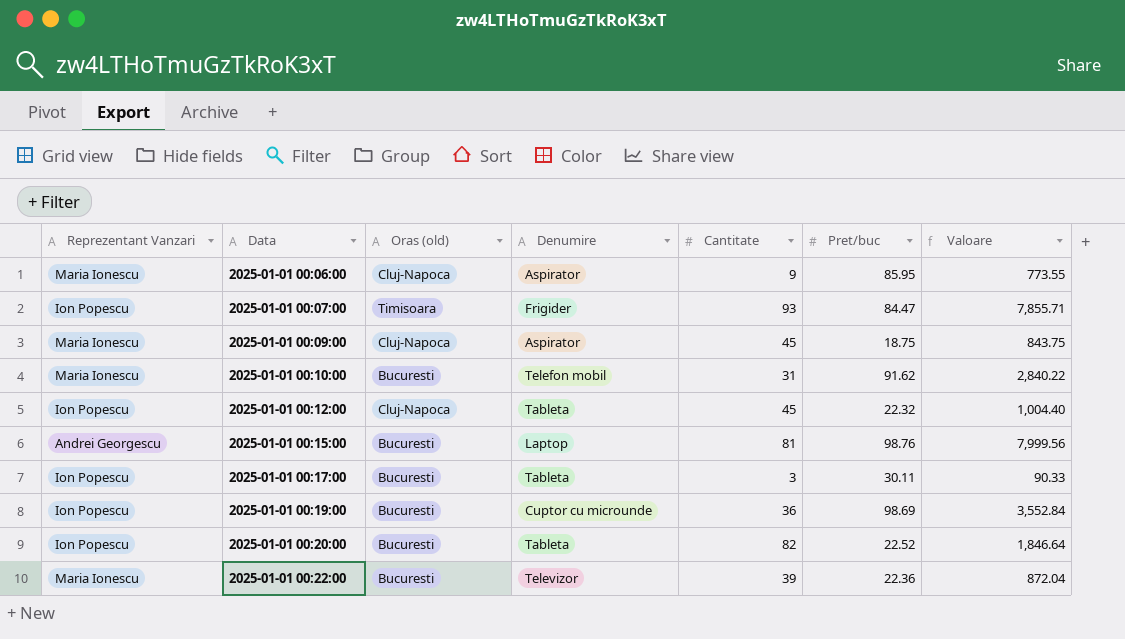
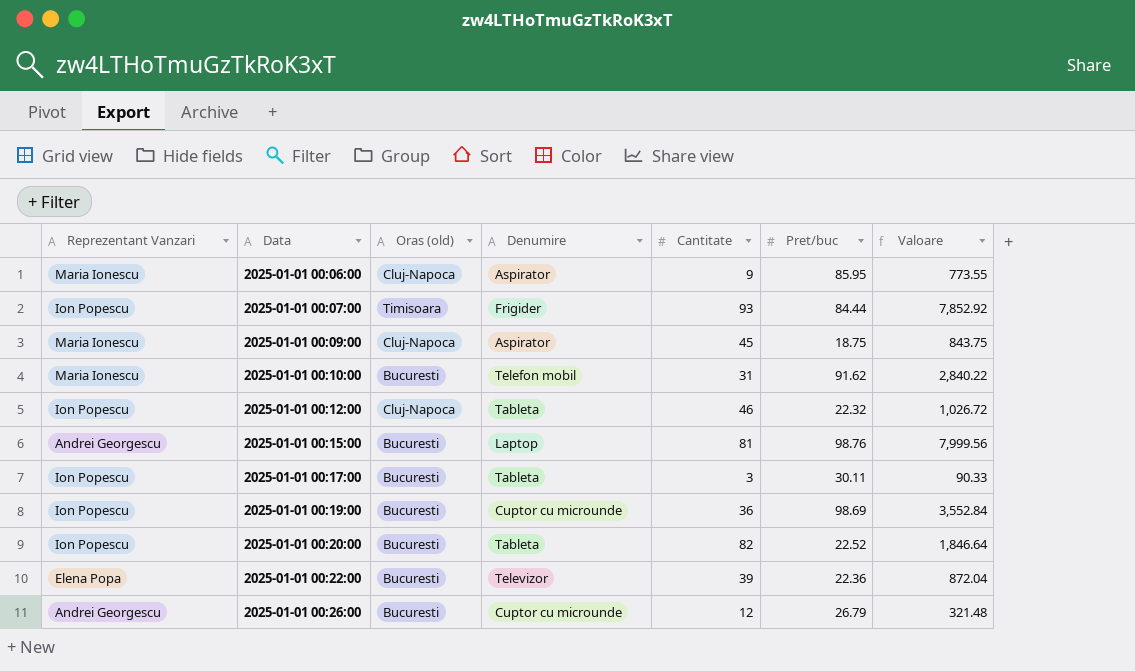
2025-01-01 00:07:00 | Pret/buc: 84.47 -> 84.44
2025-01-01 00:07:00 | Valoare: 7,855.71 -> 7,852.92
2025-01-01 00:12:00 | Cantitate: 45 -> 46
2025-01-01 00:12:00 | Valoare: 1,004.40 -> 1,026.72
2025-01-01 00:22:00 | Reprezentant Vanzari: Maria Ionescu -> Elena Popa
row 2025-01-01 00:26:00: none -> Andrei Georgescu | Bucuresti | Cuptor cu microunde | 12 | 26.79 | 321.48

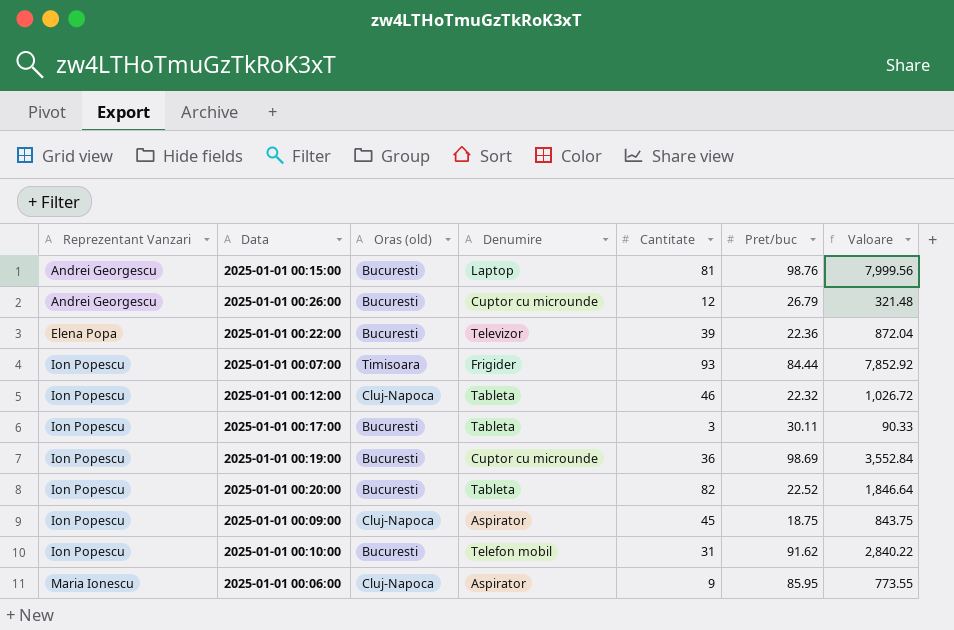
row order: Data ascending -> Reprezentant Vanzari ascending
2025-01-01 00:09:00 | Reprezentant Vanzari: Maria Ionescu -> Ion Popescu
2025-01-01 00:10:00 | Reprezentant Vanzari: Maria Ionescu -> Ion Popescu

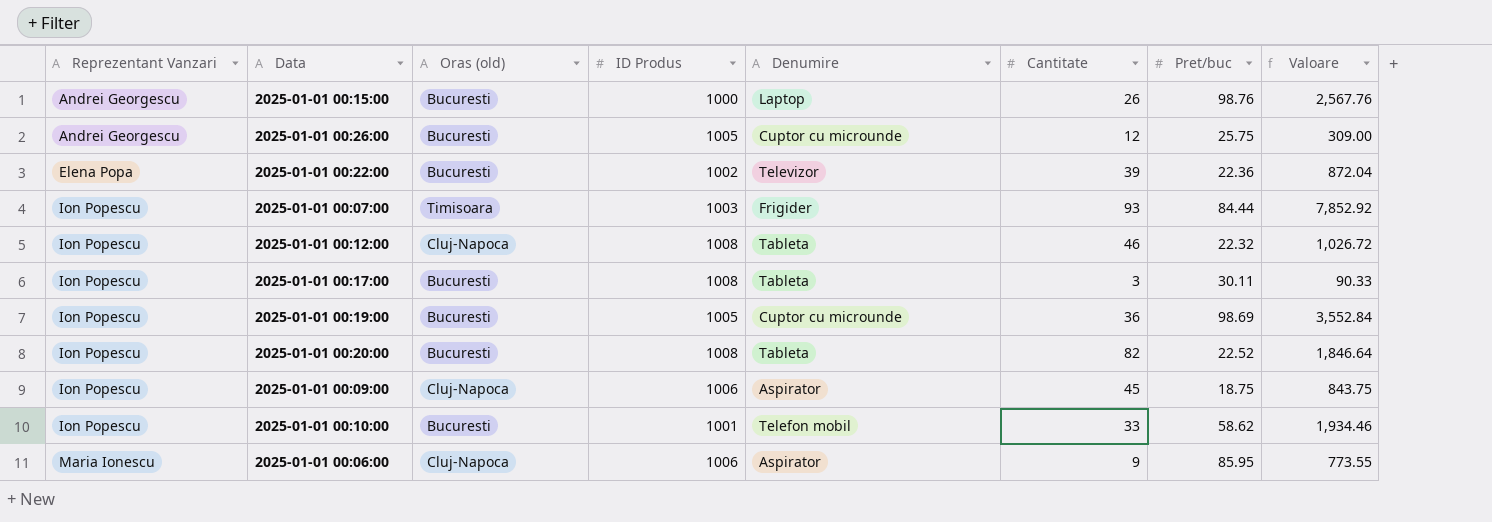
column ID Produs | position: none -> 4
2025-01-01 00:15:00 | Cantitate: 81 -> 26
2025-01-01 00:15:00 | Valoare: 7,999.56 -> 2,567.76
2025-01-01 00:26:00 | Pret/buc: 26.79 -> 25.75
2025-01-01 00:26:00 | Valoare: 321.48 -> 309.00
2025-01-01 00:10:00 | Cantitate: 31 -> 33
2025-01-01 00:10:00 | Pret/buc: 91.62 -> 58.62
2025-01-01 00:10:00 | Valoare: 2,840.22 -> 1,934.46

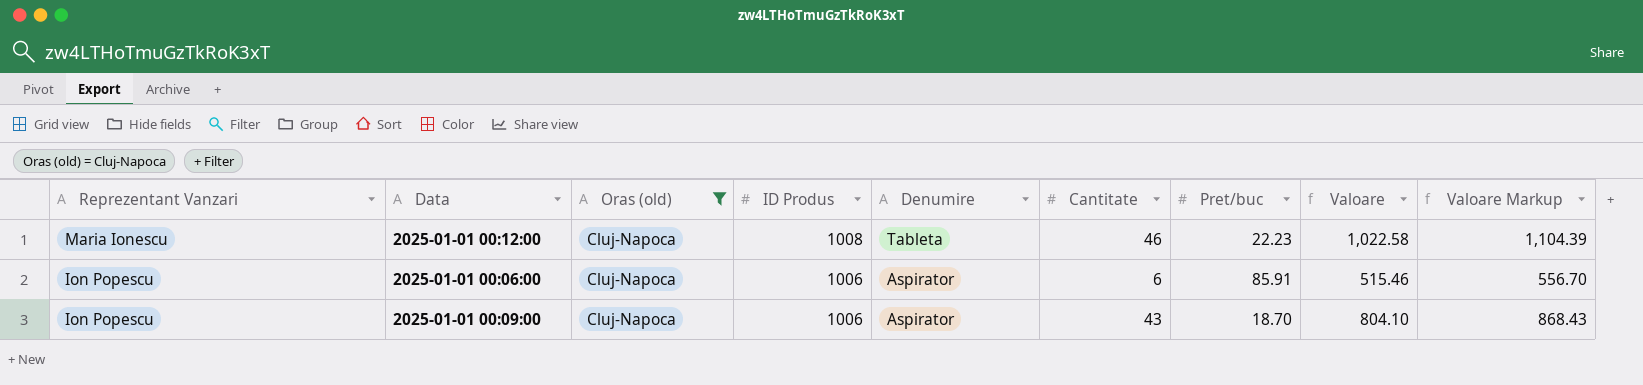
filter: none -> Oras (old) = Cluj-Napoca
row order: Reprezentant Vanzari ascending -> Reprezentant Vanzari descending
column Valoare Markup | formula: none -> [Valoare] * 1.08
2025-01-01 00:12:00 | Reprezentant Vanzari: Ion Popescu -> Maria Ionescu
2025-01-01 00:12:00 | Pret/buc: 22.32 -> 22.23
2025-01-01 00:12:00 | Valoare: 1,026.72 -> 1,022.58
2025-01-01 00:06:00 | Reprezentant Vanzari: Maria Ionescu -> Ion Popescu
2025-01-01 00:06:00 | Cantitate: 9 -> 6
2025-01-01 00:06:00 | Pret/buc: 85.95 -> 85.91
2025-01-01 00:06:00 | Valoare: 773.55 -> 515.46
2025-01-01 00:09:00 | Cantitate: 45 -> 43
2025-01-01 00:09:00 | Pret/buc: 18.75 -> 18.70
2025-01-01 00:09:00 | Valoare: 843.75 -> 804.10

